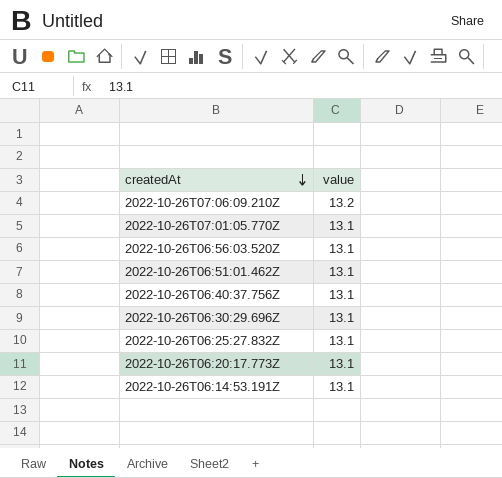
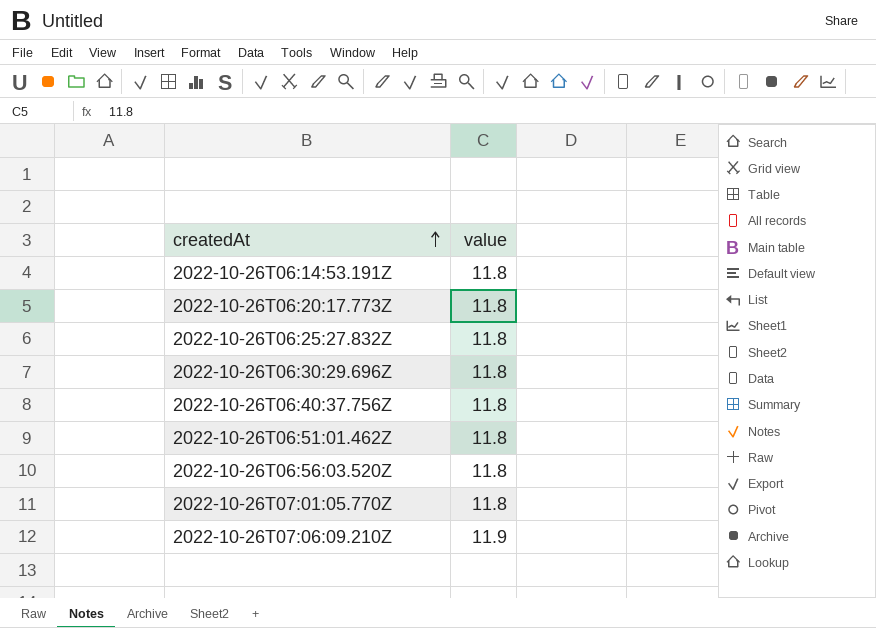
row order: createdAt descending -> createdAt ascending
2022-10-26T06:14:53.191Z | value: 13.1 -> 11.8
2022-10-26T06:20:17.773Z | value: 13.1 -> 11.8
2022-10-26T06:25:27.832Z | value: 13.1 -> 11.8
2022-10-26T06:30:29.696Z | value: 13.1 -> 11.8
2022-10-26T06:40:37.756Z | value: 13.1 -> 11.8
2022-10-26T06:51:01.462Z | value: 13.1 -> 11.8
2022-10-26T06:56:03.520Z | value: 13.1 -> 11.8
2022-10-26T07:01:05.770Z | value: 13.1 -> 11.8
2022-10-26T07:06:09.210Z | value: 13.2 -> 11.9

